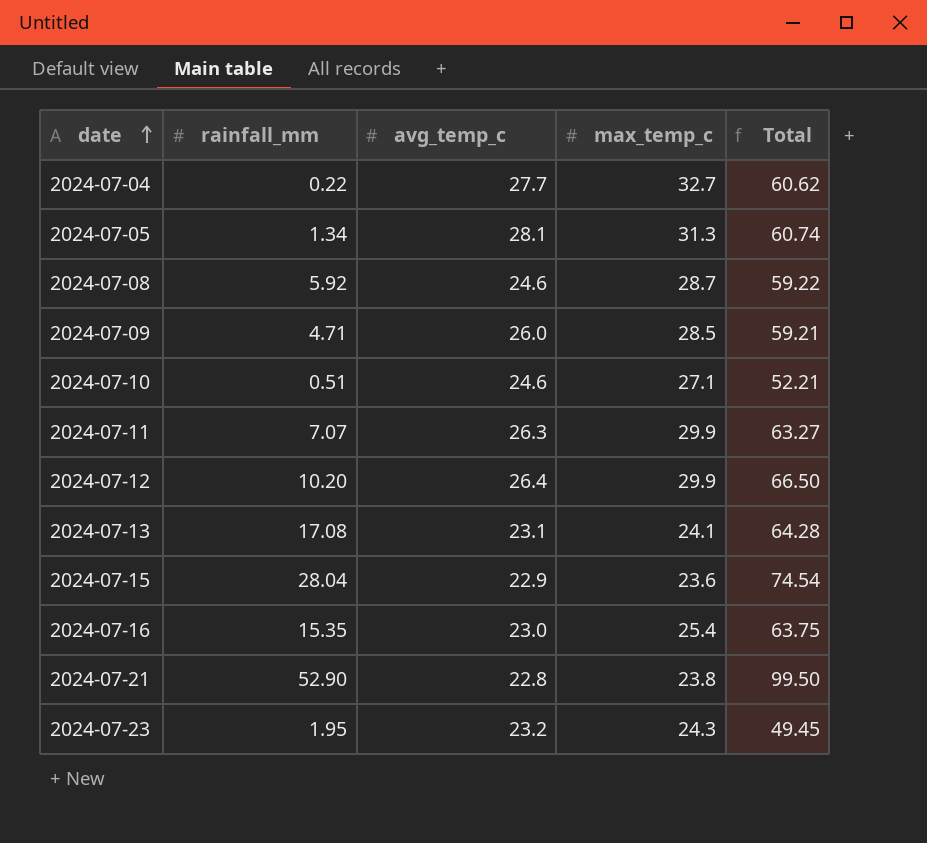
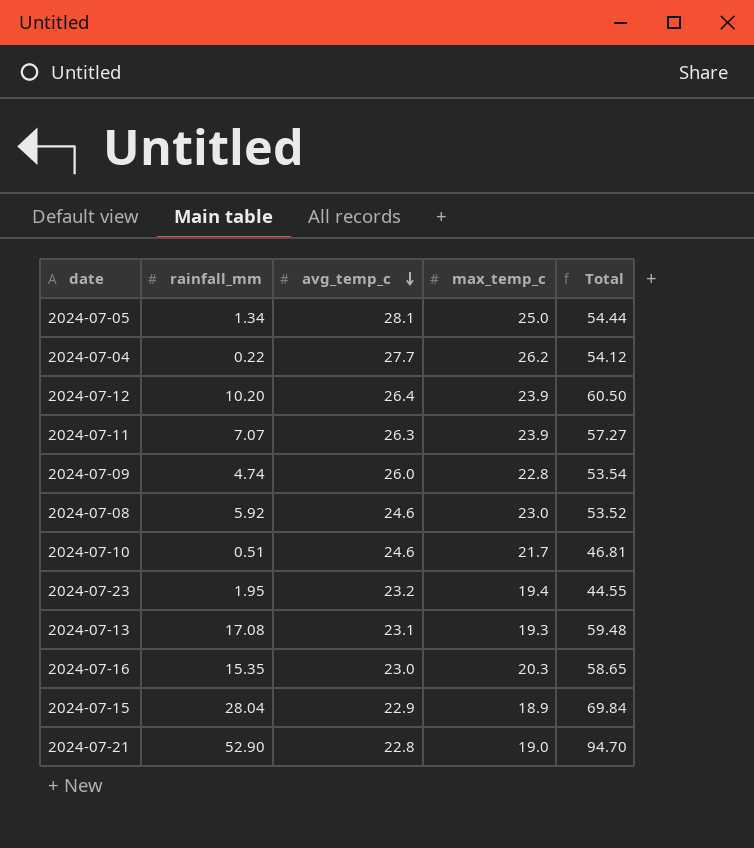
row order: date ascending -> avg_temp_c descending
2024-07-05 | max_temp_c: 31.3 -> 25.0
2024-07-05 | Total: 60.74 -> 54.44
2024-07-04 | max_temp_c: 32.7 -> 26.2
2024-07-04 | Total: 60.62 -> 54.12
2024-07-12 | max_temp_c: 29.9 -> 23.9
2024-07-12 | Total: 66.50 -> 60.50
2024-07-11 | max_temp_c: 29.9 -> 23.9
2024-07-11 | Total: 63.27 -> 57.27
2024-07-09 | rainfall_mm: 4.71 -> 4.74
2024-07-09 | max_temp_c: 28.5 -> 22.8
2024-07-09 | Total: 59.21 -> 53.54
2024-07-08 | max_temp_c: 28.7 -> 23.0
2024-07-08 | Total: 59.22 -> 53.52
2024-07-10 | max_temp_c: 27.1 -> 21.7
2024-07-10 | Total: 52.21 -> 46.81
2024-07-23 | max_temp_c: 24.3 -> 19.4
2024-07-23 | Total: 49.45 -> 44.55
2024-07-13 | max_temp_c: 24.1 -> 19.3
2024-07-13 | Total: 64.28 -> 59.48
2024-07-16 | max_temp_c: 25.4 -> 20.3
2024-07-16 | Total: 63.75 -> 58.65
2024-07-15 | max_temp_c: 23.6 -> 18.9
2024-07-15 | Total: 74.54 -> 69.84
2024-07-21 | max_temp_c: 23.8 -> 19.0
2024-07-21 | Total: 99.50 -> 94.70

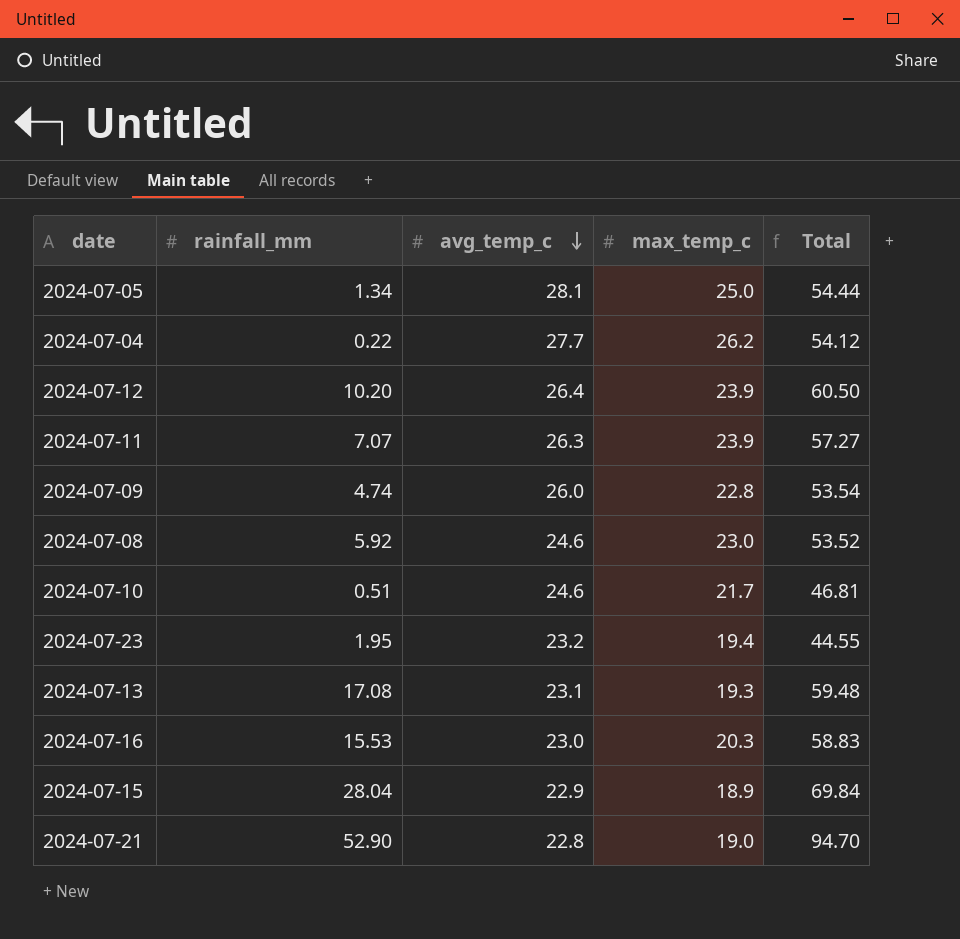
2024-07-16 | rainfall_mm: 15.35 -> 15.53
2024-07-16 | Total: 58.65 -> 58.83

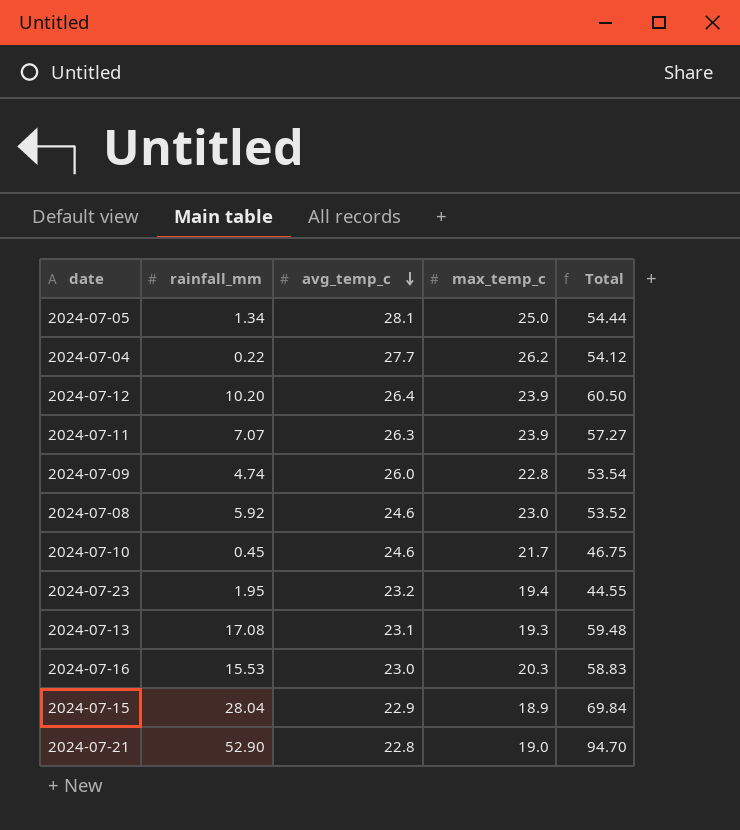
2024-07-10 | rainfall_mm: 0.51 -> 0.45
2024-07-10 | Total: 46.81 -> 46.75

